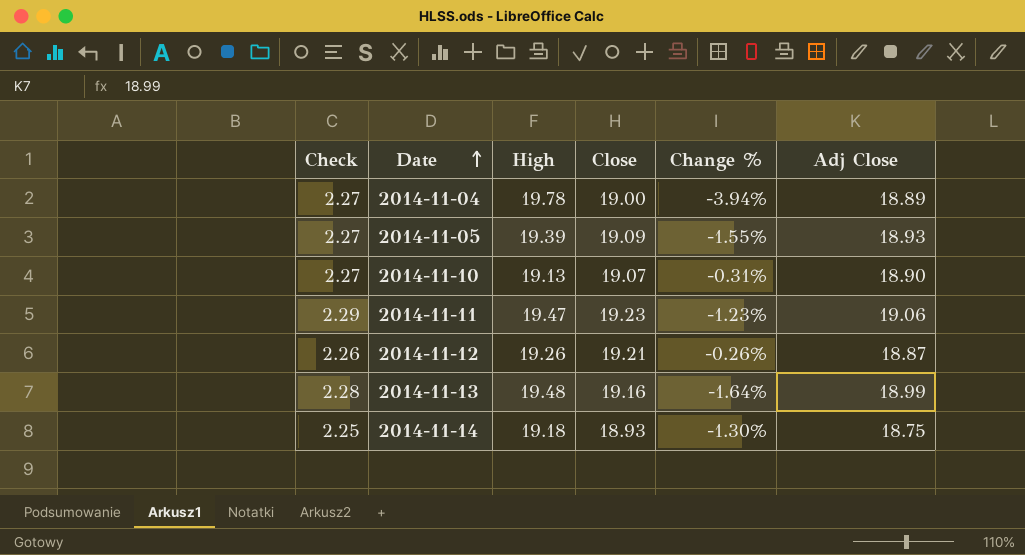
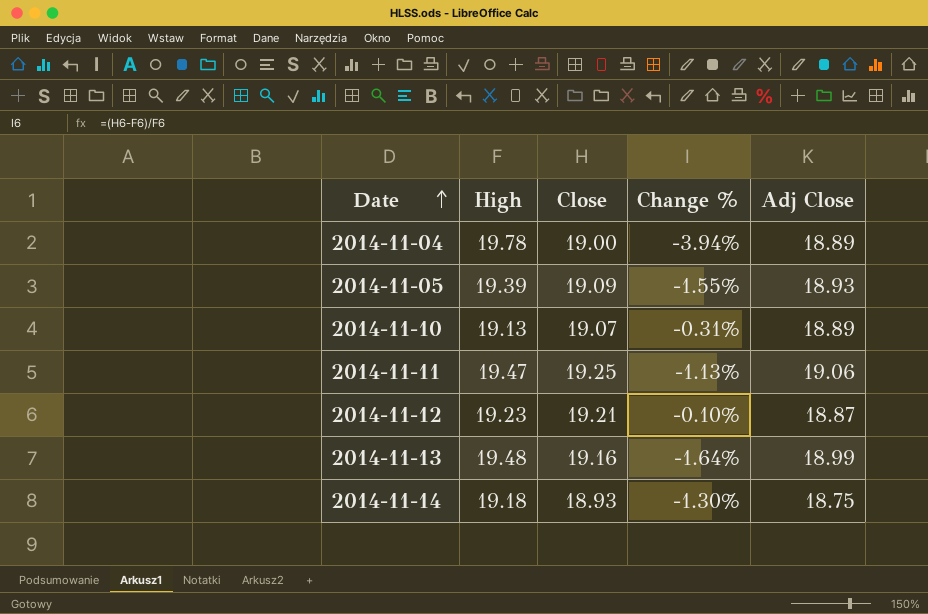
column Check | formula: [Adj Close] * 0.12 -> none
2014-11-10 | Adj Close: 18.90 -> 18.89
2014-11-11 | Close: 19.23 -> 19.25
2014-11-11 | Change %: -1.23% -> -1.13%
2014-11-12 | High: 19.26 -> 19.23
2014-11-12 | Change %: -0.26% -> -0.10%

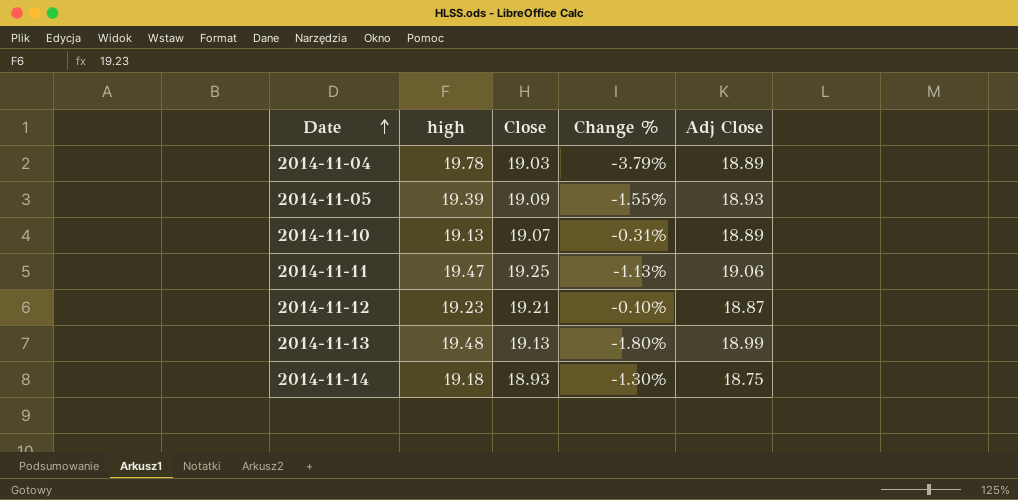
column name: High -> high
2014-11-04 | Close: 19.00 -> 19.03
2014-11-04 | Change %: -3.94% -> -3.79%
2014-11-13 | Close: 19.16 -> 19.13
2014-11-13 | Change %: -1.64% -> -1.80%

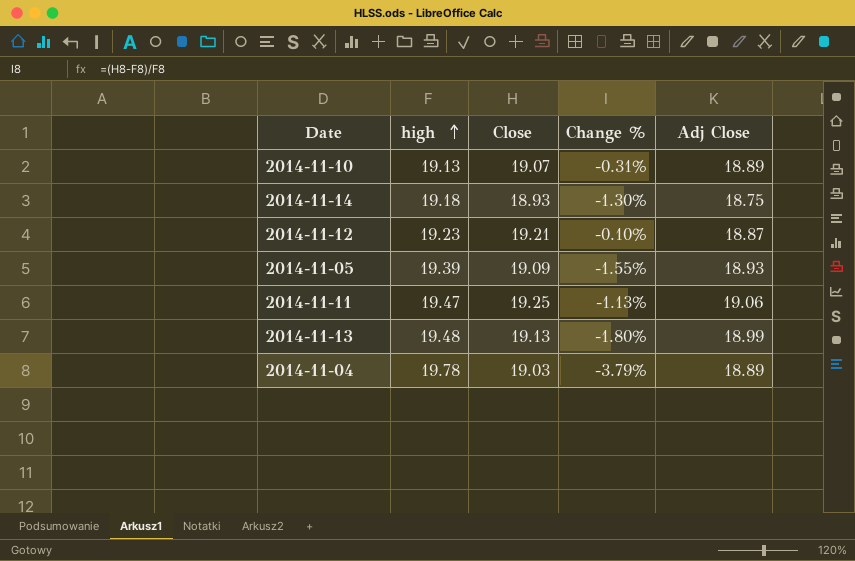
row order: Date ascending -> high ascending

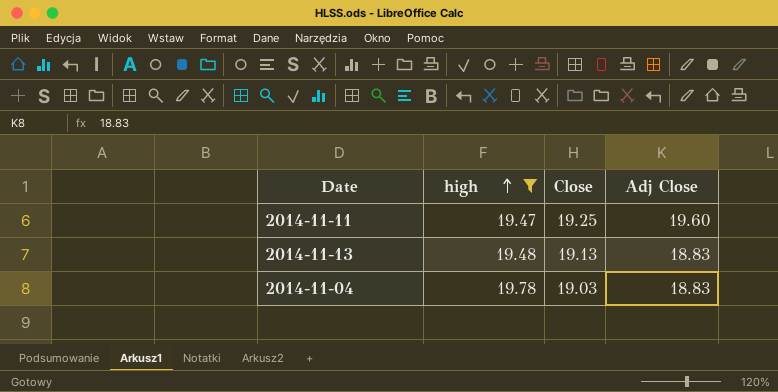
filter: none -> high >= 19.47
column Change % | formula: ([Close] - [high]) / [high] -> none
2014-11-11 | Adj Close: 19.06 -> 19.60
2014-11-13 | Adj Close: 18.99 -> 18.83
2014-11-04 | Adj Close: 18.89 -> 18.83

